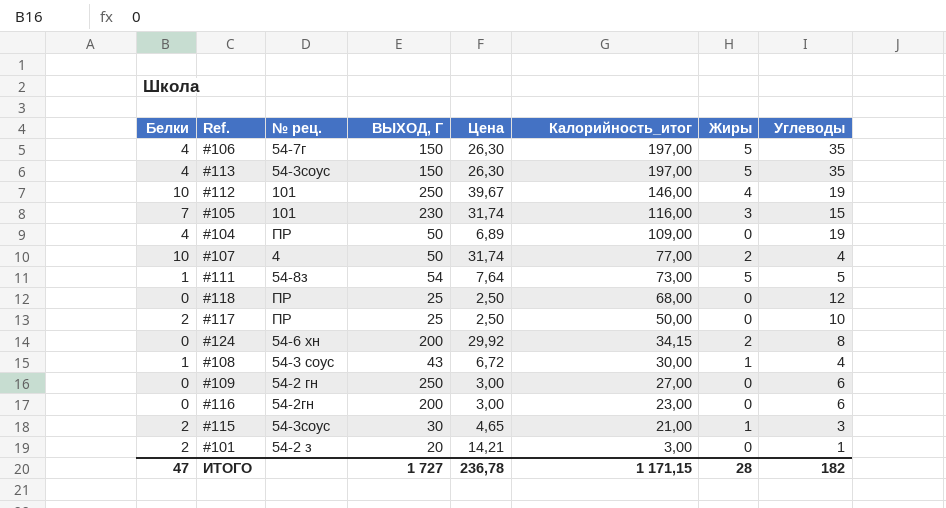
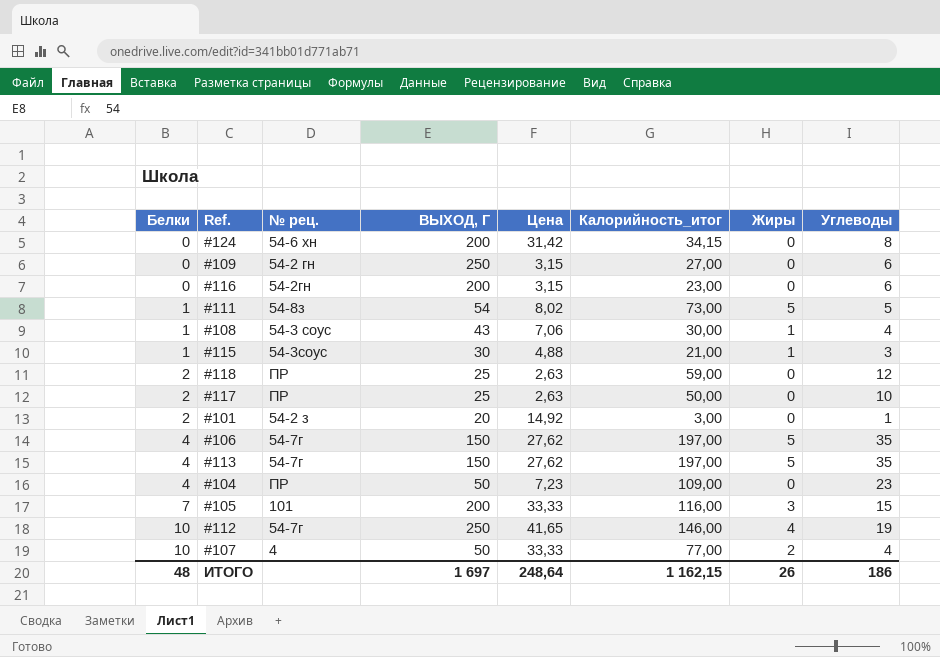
row order: Калорийность_итог descending -> Белки ascending
#124 | Цена: 29,92 -> 31,42
#124 | Жиры: 2 -> 0
#109 | Цена: 3,00 -> 3,15
#116 | Цена: 3,00 -> 3,15
#111 | Цена: 7,64 -> 8,02
#108 | Цена: 6,72 -> 7,06
#115 | Белки: 2 -> 1
#115 | Цена: 4,65 -> 4,88
#118 | Белки: 0 -> 2
#118 | Цена: 2,50 -> 2,63
#118 | Калорийность_итог: 68,00 -> 59,00
#117 | Цена: 2,50 -> 2,63
#101 | Цена: 14,21 -> 14,92
#106 | Цена: 26,30 -> 27,62
#113 | № рец.: 54-3соус -> 54-7г
#113 | Цена: 26,30 -> 27,62
#104 | Цена: 6,89 -> 7,23
#104 | Углеводы: 19 -> 23
#105 | ВЫХОД, Г: 230 -> 200
#105 | Цена: 31,74 -> 33,33
#112 | № рец.: 101 -> 54-7г
#112 | Цена: 39,67 -> 41,65
#107 | Цена: 31,74 -> 33,33
ИТОГО | Белки: 47 -> 48
ИТОГО | ВЫХОД, Г: 1 727 -> 1 697
ИТОГО | Цена: 236,78 -> 248,64
ИТОГО | Калорийность_итог: 1 171,15 -> 1 162,15
ИТОГО | Жиры: 28 -> 26
ИТОГО | Углеводы: 182 -> 186

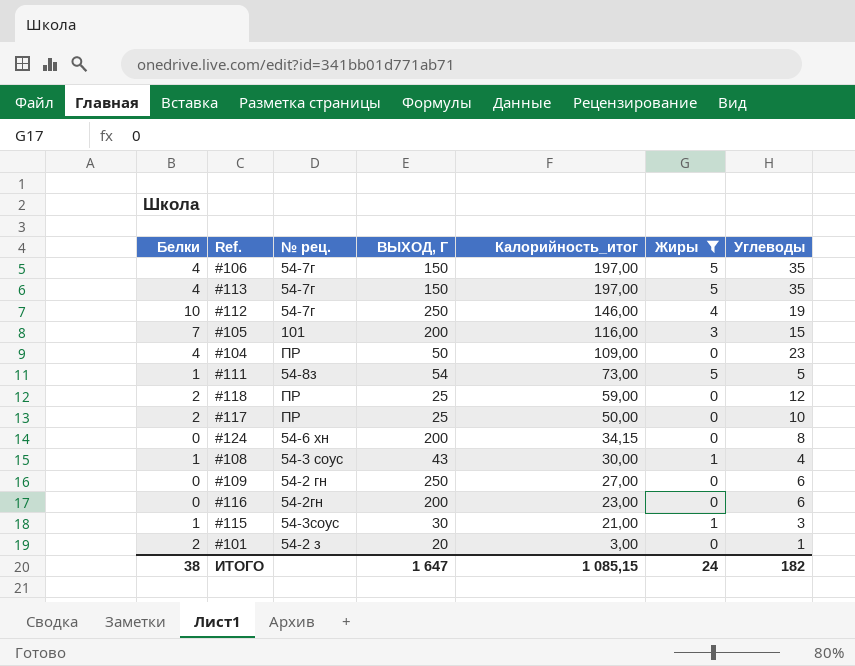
filter: none -> Жиры != 2
row order: Белки ascending -> Калорийность_итог descending
column Цена | position: 5 -> none
ИТОГО | Белки: 48 -> 38
ИТОГО | ВЫХОД, Г: 1 697 -> 1 647
ИТОГО | Калорийность_итог: 1 162,15 -> 1 085,15
ИТОГО | Жиры: 26 -> 24
ИТОГО | Углеводы: 186 -> 182

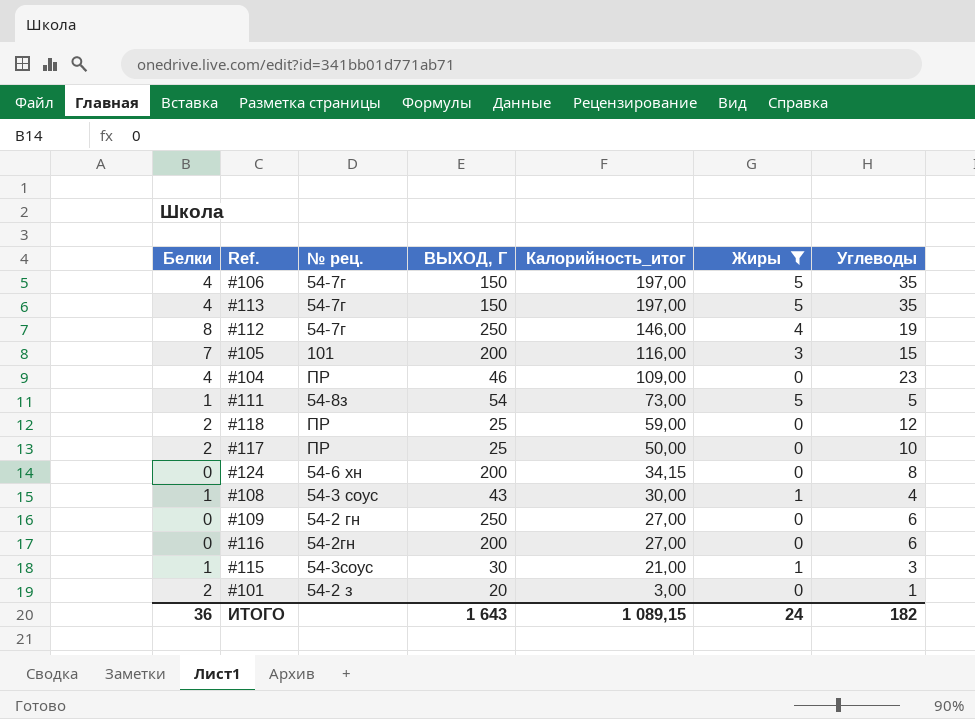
#112 | Белки: 10 -> 8
#104 | ВЫХОД, Г: 50 -> 46
#116 | Калорийность_итог: 23,00 -> 27,00
ИТОГО | Белки: 38 -> 36
ИТОГО | ВЫХОД, Г: 1 647 -> 1 643
ИТОГО | Калорийность_итог: 1 085,15 -> 1 089,15

